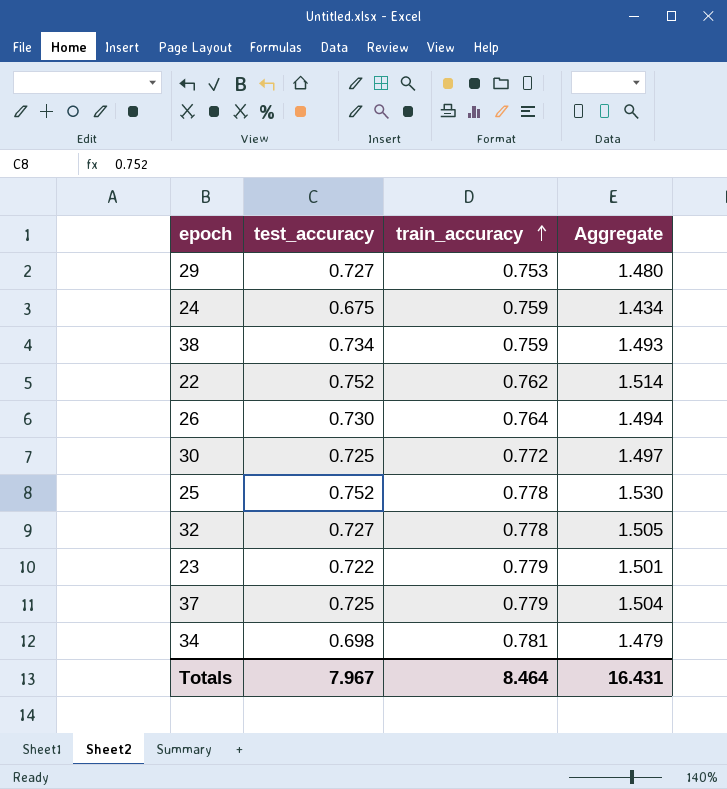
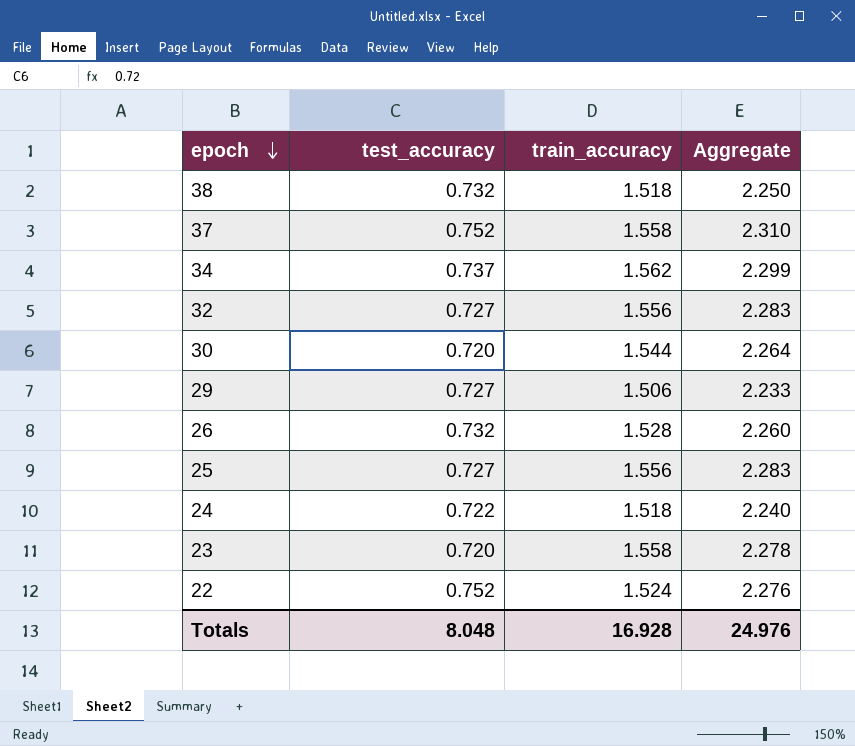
row order: train_accuracy ascending -> epoch descending
38 | test_accuracy: 0.734 -> 0.732
38 | train_accuracy: 0.759 -> 1.518
38 | Aggregate: 1.493 -> 2.250
37 | test_accuracy: 0.725 -> 0.752
37 | train_accuracy: 0.779 -> 1.558
37 | Aggregate: 1.504 -> 2.310
34 | test_accuracy: 0.698 -> 0.737
34 | train_accuracy: 0.781 -> 1.562
34 | Aggregate: 1.479 -> 2.299
32 | train_accuracy: 0.778 -> 1.556
32 | Aggregate: 1.505 -> 2.283
30 | test_accuracy: 0.725 -> 0.720
30 | train_accuracy: 0.772 -> 1.544
30 | Aggregate: 1.497 -> 2.264
29 | train_accuracy: 0.753 -> 1.506
29 | Aggregate: 1.480 -> 2.233
26 | test_accuracy: 0.730 -> 0.732
26 | train_accuracy: 0.764 -> 1.528
26 | Aggregate: 1.494 -> 2.260
25 | test_accuracy: 0.752 -> 0.727
25 | train_accuracy: 0.778 -> 1.556
25 | Aggregate: 1.530 -> 2.283
24 | test_accuracy: 0.675 -> 0.722
24 | train_accuracy: 0.759 -> 1.518
24 | Aggregate: 1.434 -> 2.240
23 | test_accuracy: 0.722 -> 0.720
23 | train_accuracy: 0.779 -> 1.558
23 | Aggregate: 1.501 -> 2.278
22 | train_accuracy: 0.762 -> 1.524
22 | Aggregate: 1.514 -> 2.276
Totals | test_accuracy: 7.967 -> 8.048
Totals | train_accuracy: 8.464 -> 16.928
Totals | Aggregate: 16.431 -> 24.976

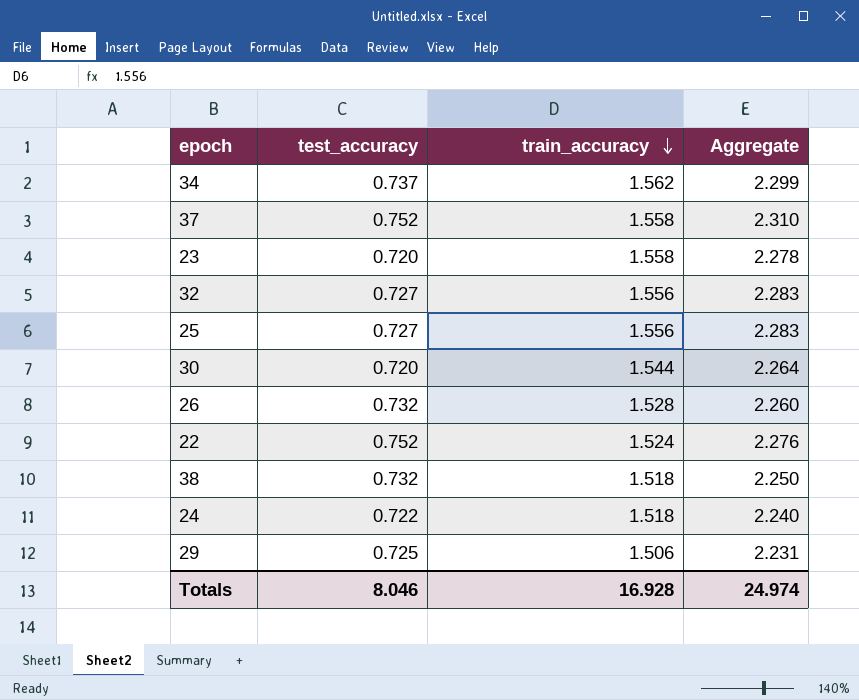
row order: epoch descending -> train_accuracy descending
29 | test_accuracy: 0.727 -> 0.725
29 | Aggregate: 2.233 -> 2.231
Totals | test_accuracy: 8.048 -> 8.046
Totals | Aggregate: 24.976 -> 24.974

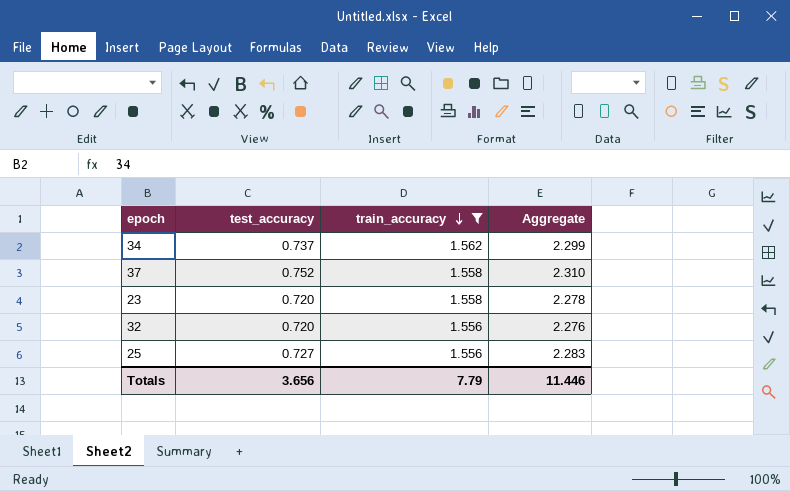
filter: none -> train_accuracy >= 1.556
32 | test_accuracy: 0.727 -> 0.720
32 | Aggregate: 2.283 -> 2.276
Totals | test_accuracy: 8.046 -> 3.656
Totals | train_accuracy: 16.928 -> 7.79
Totals | Aggregate: 24.974 -> 11.446

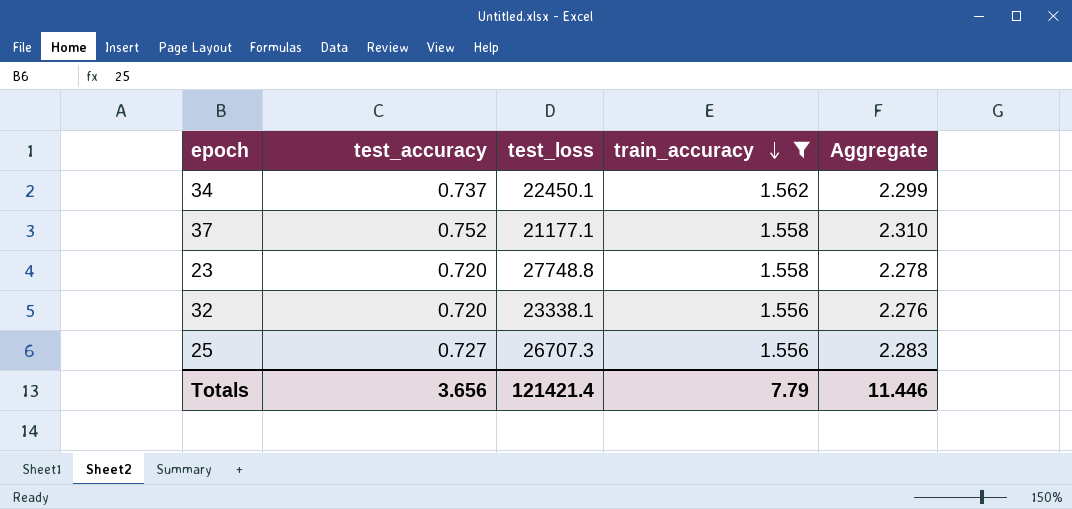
column test_loss | position: none -> 3

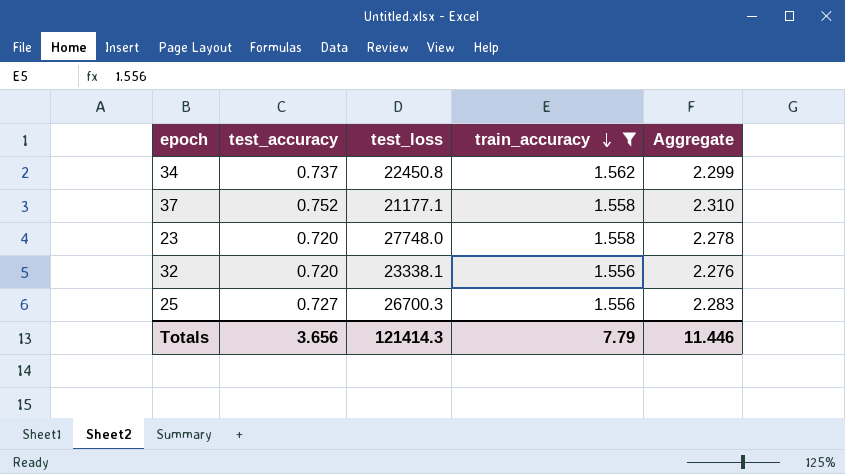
34 | test_loss: 22450.1 -> 22450.8
23 | test_loss: 27748.8 -> 27748.0
25 | test_loss: 26707.3 -> 26700.3
Totals | test_loss: 121421.4 -> 121414.3

